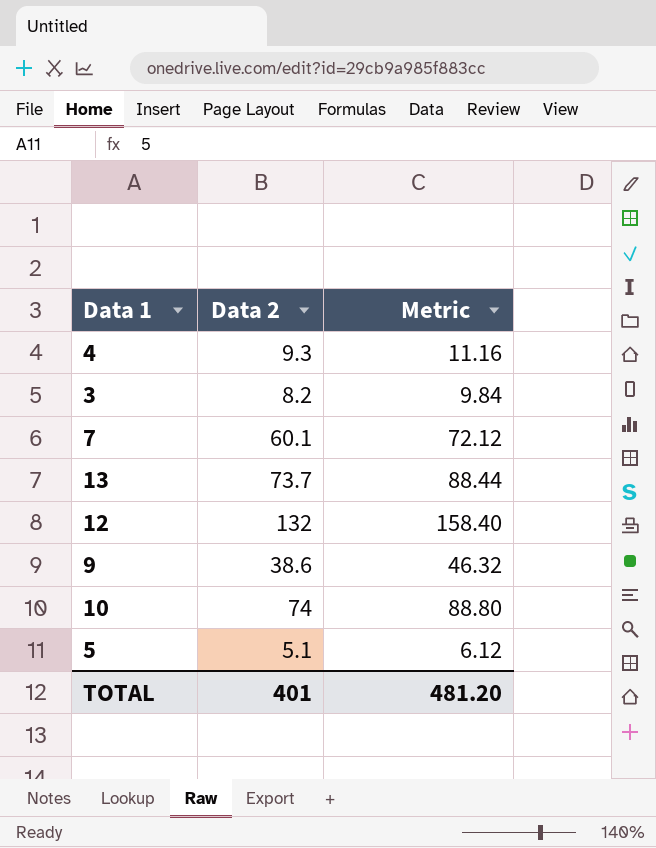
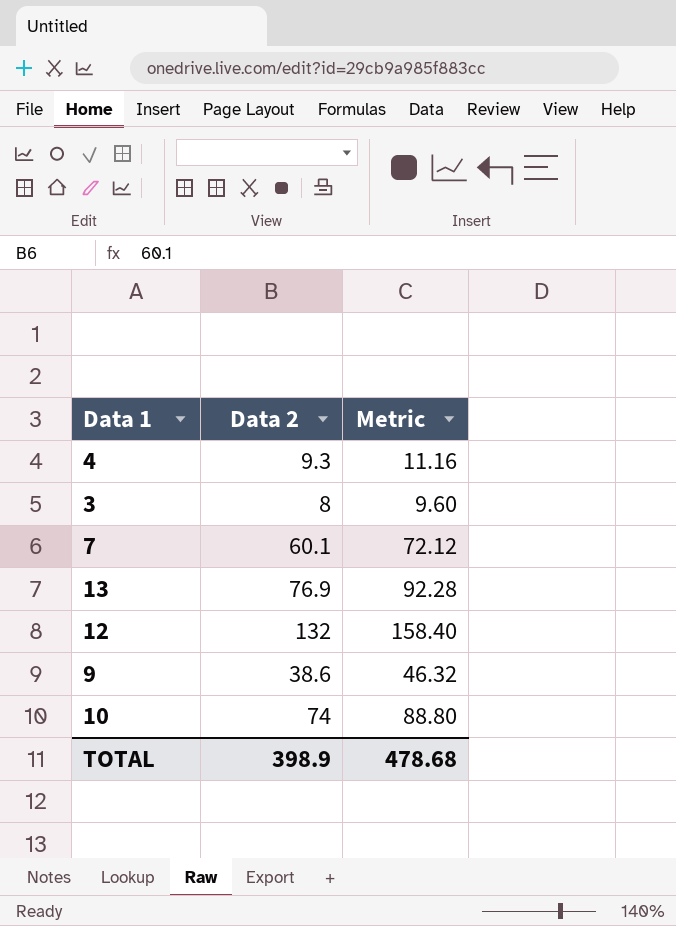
row 5: 5.1 | 6.12 -> none
3 | Data 2: 8.2 -> 8
3 | Metric: 9.84 -> 9.60
13 | Data 2: 73.7 -> 76.9
13 | Metric: 88.44 -> 92.28
TOTAL | Data 2: 401 -> 398.9
TOTAL | Metric: 481.20 -> 478.68

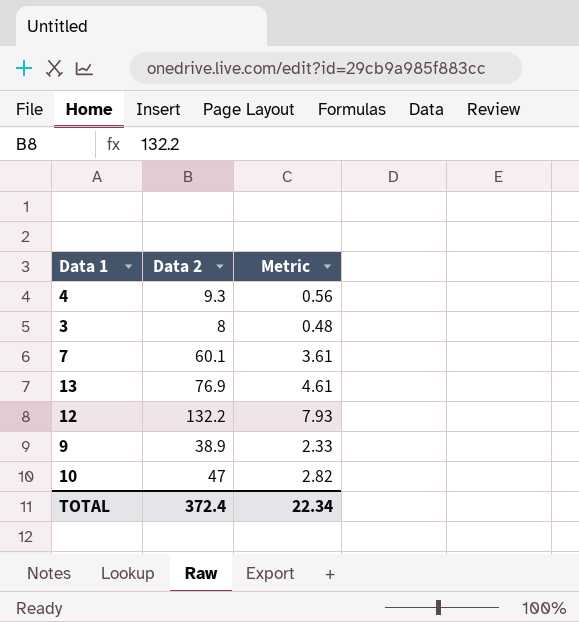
column Metric | formula: [Data 2] * 1.2 -> [Data 2] * 0.06
12 | Data 2: 132 -> 132.2
9 | Data 2: 38.6 -> 38.9
10 | Data 2: 74 -> 47
TOTAL | Data 2: 398.9 -> 372.4
TOTAL | Metric: 478.68 -> 22.34

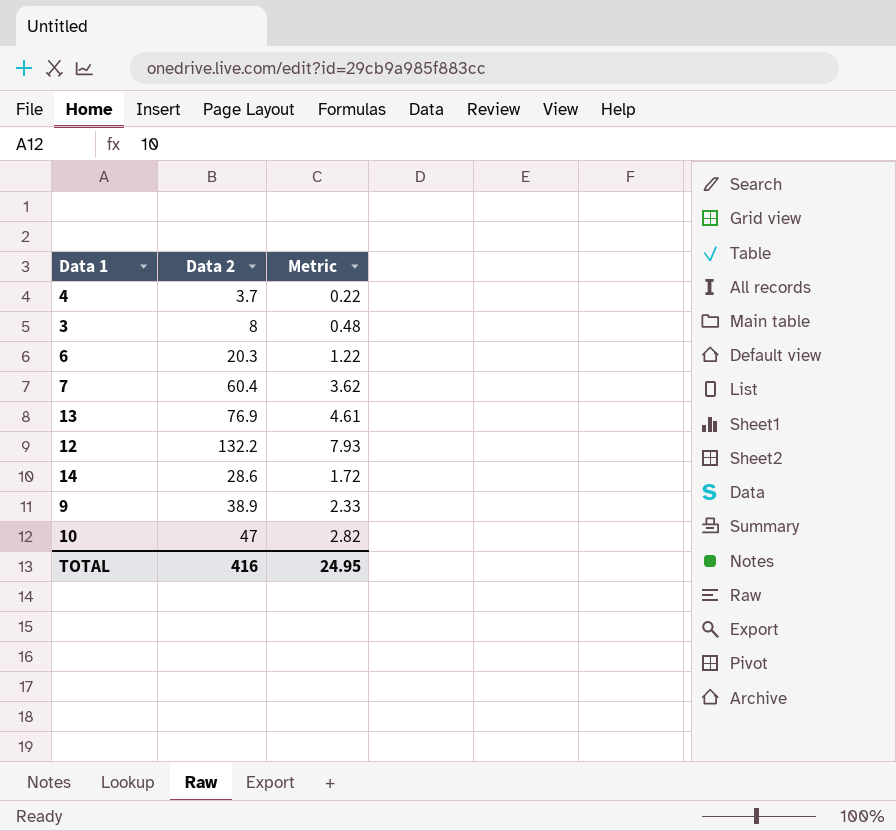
4 | Data 2: 9.3 -> 3.7
4 | Metric: 0.56 -> 0.22
row 6: none -> 20.3 | 1.22
7 | Data 2: 60.1 -> 60.4
7 | Metric: 3.61 -> 3.62
row 14: none -> 28.6 | 1.72
TOTAL | Data 2: 372.4 -> 416
TOTAL | Metric: 22.34 -> 24.95

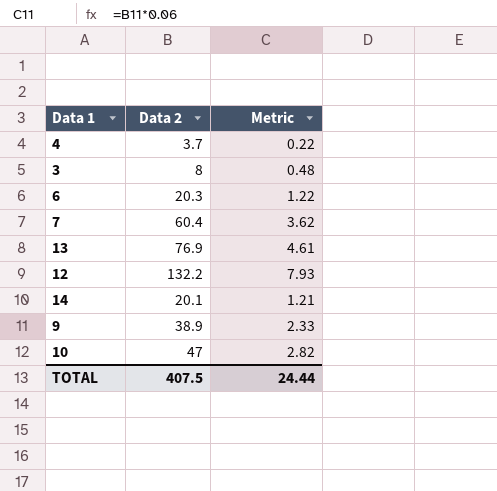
14 | Data 2: 28.6 -> 20.1
14 | Metric: 1.72 -> 1.21
TOTAL | Data 2: 416 -> 407.5
TOTAL | Metric: 24.95 -> 24.44

